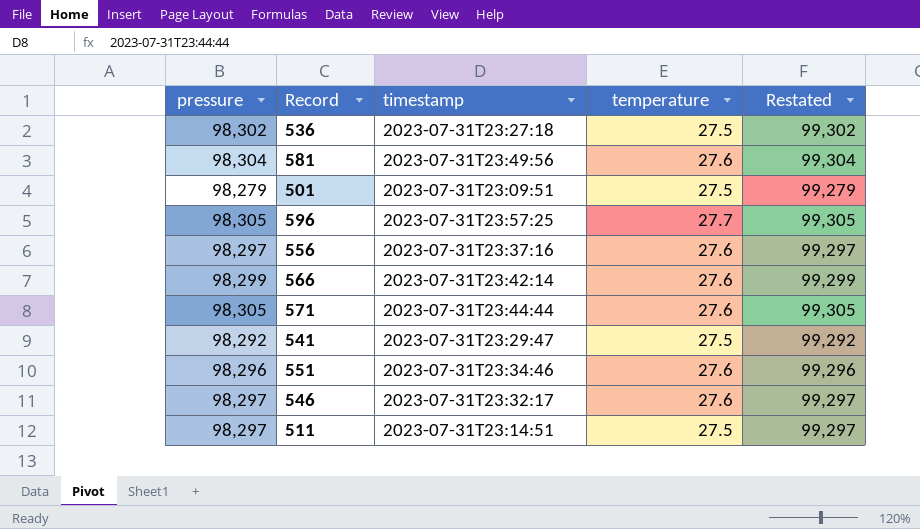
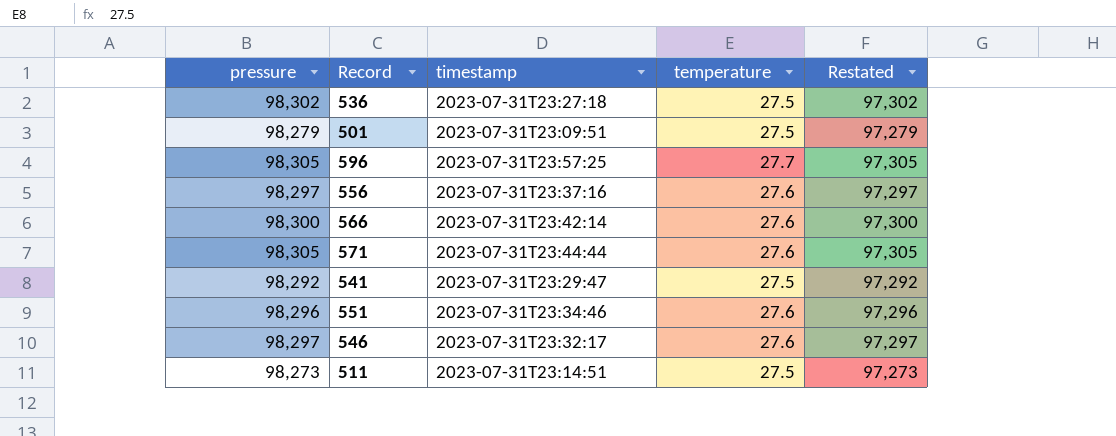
column Restated | formula: [pressure] + 1000 -> [pressure] - 1000
row 581: 98,304 | 2023-07-31T23:49:56 | 27.6 | 99,304 -> none
566 | pressure: 98,299 -> 98,300
511 | pressure: 98,297 -> 98,273

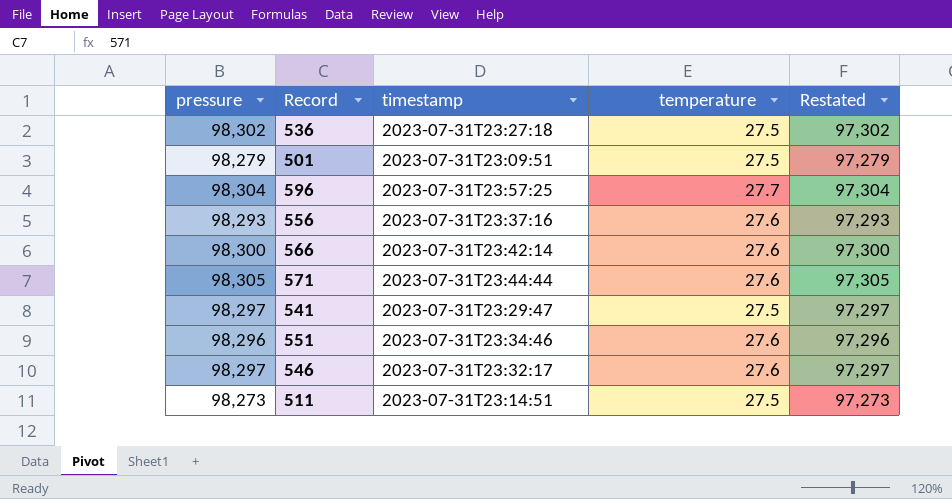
596 | pressure: 98,305 -> 98,304
596 | Restated: 97,305 -> 97,304
556 | pressure: 98,297 -> 98,293
556 | Restated: 97,297 -> 97,293
541 | pressure: 98,292 -> 98,297
541 | Restated: 97,292 -> 97,297

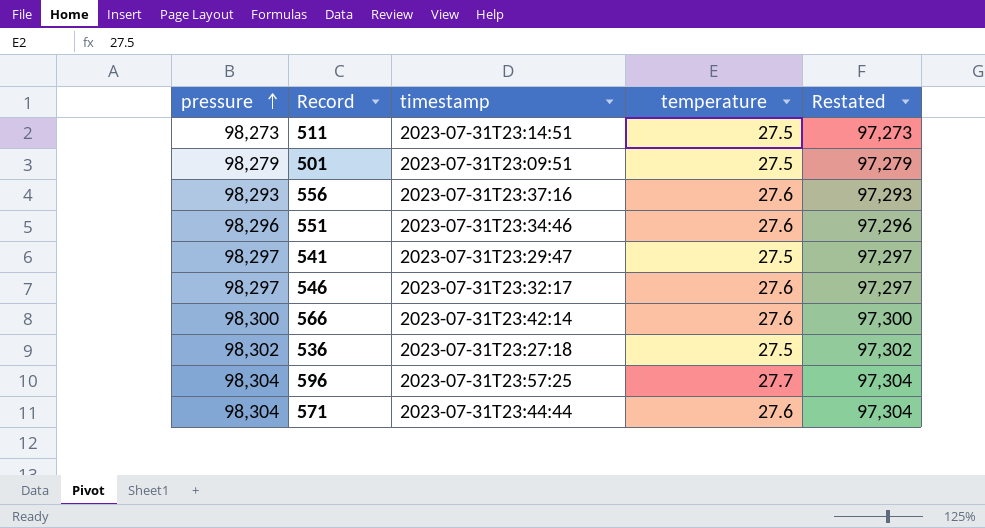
row order: none -> pressure ascending
571 | pressure: 98,305 -> 98,304
571 | Restated: 97,305 -> 97,304

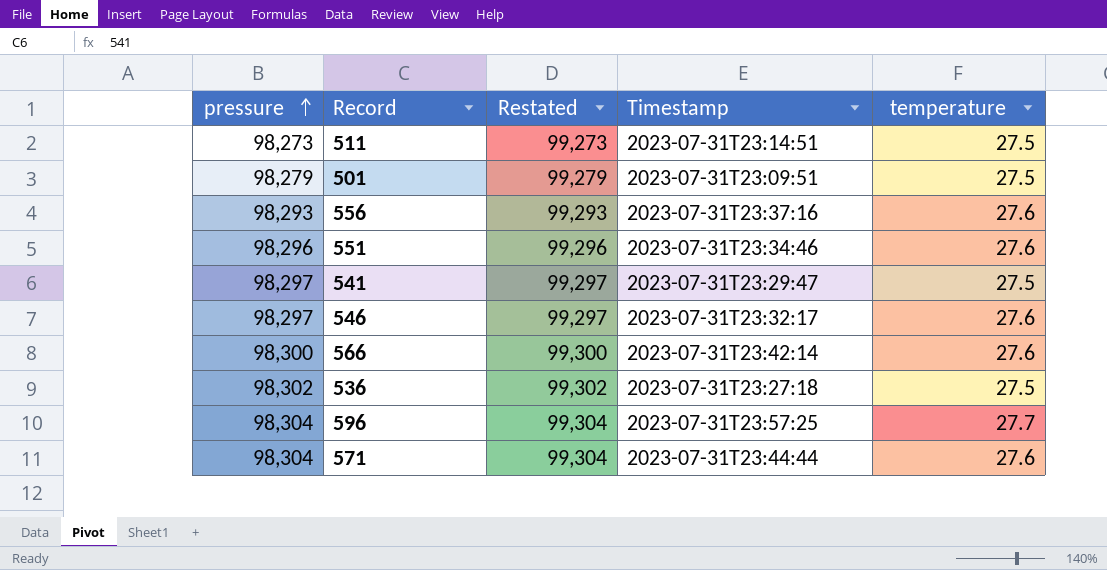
column Restated | formula: [pressure] - 1000 -> [pressure] + 1000
column Restated | position: 5 -> 3
column name: timestamp -> Timestamp

